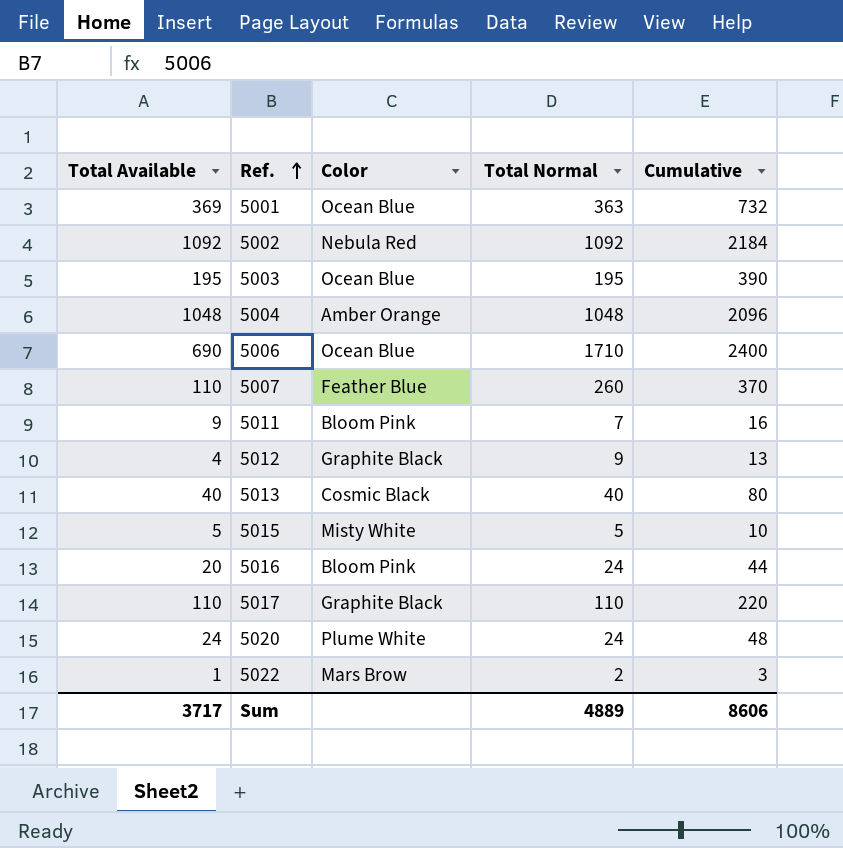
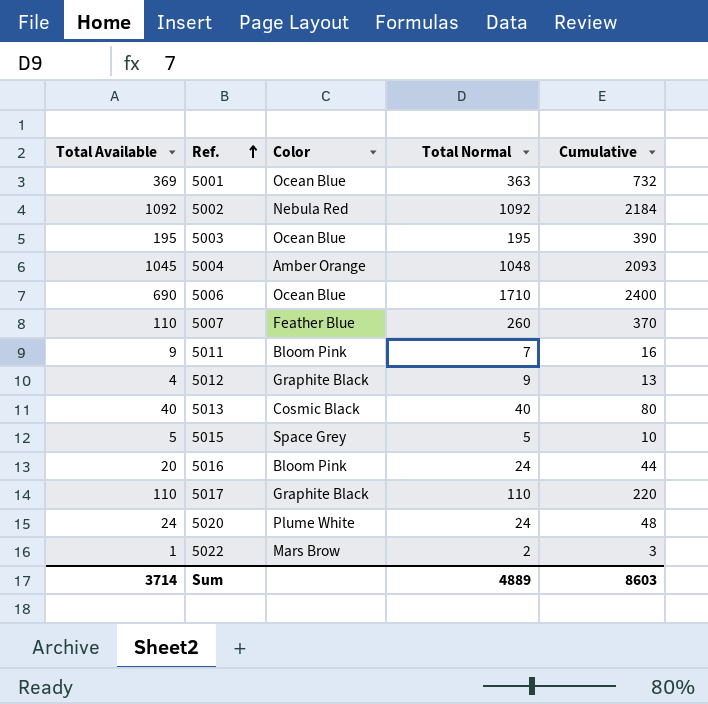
5004 | Total Available: 1048 -> 1045
5004 | Cumulative: 2096 -> 2093
5015 | Color: Misty White -> Space Grey
Sum | Total Available: 3717 -> 3714
Sum | Cumulative: 8606 -> 8603

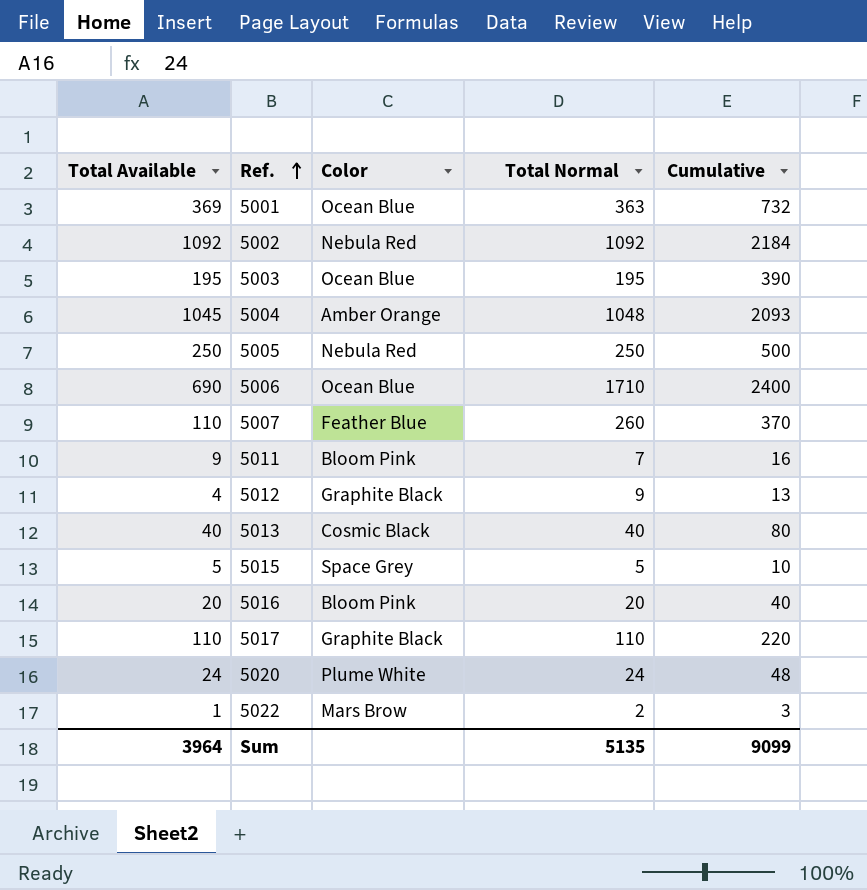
row 5005: none -> 250 | Nebula Red | 250 | 500
5016 | Total Normal: 24 -> 20
5016 | Cumulative: 44 -> 40
Sum | Total Available: 3714 -> 3964
Sum | Total Normal: 4889 -> 5135
Sum | Cumulative: 8603 -> 9099

